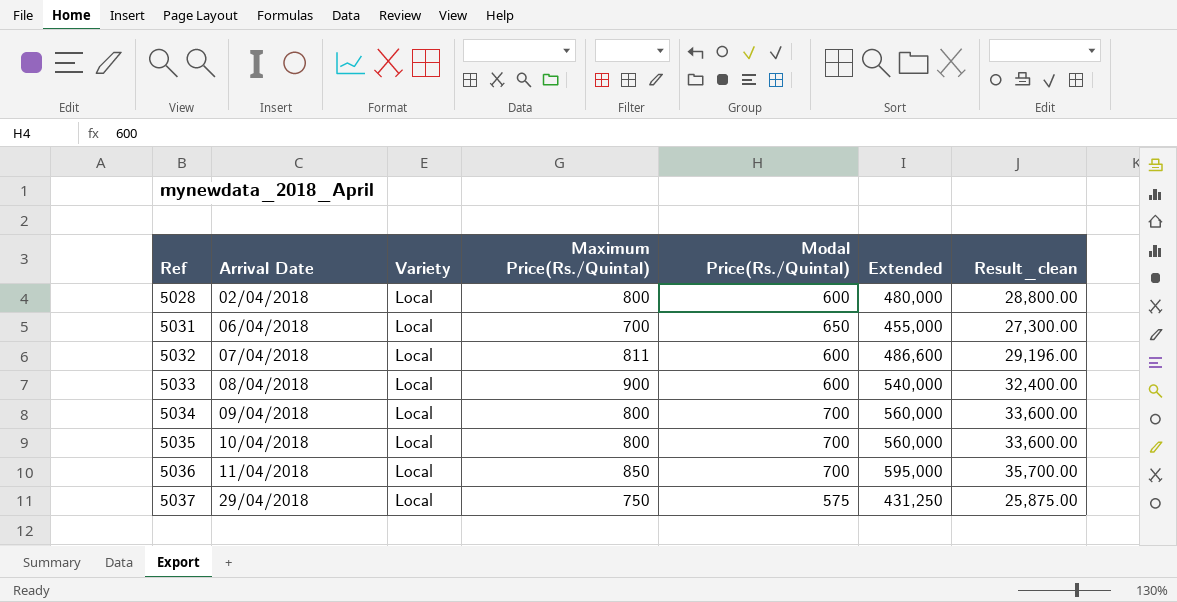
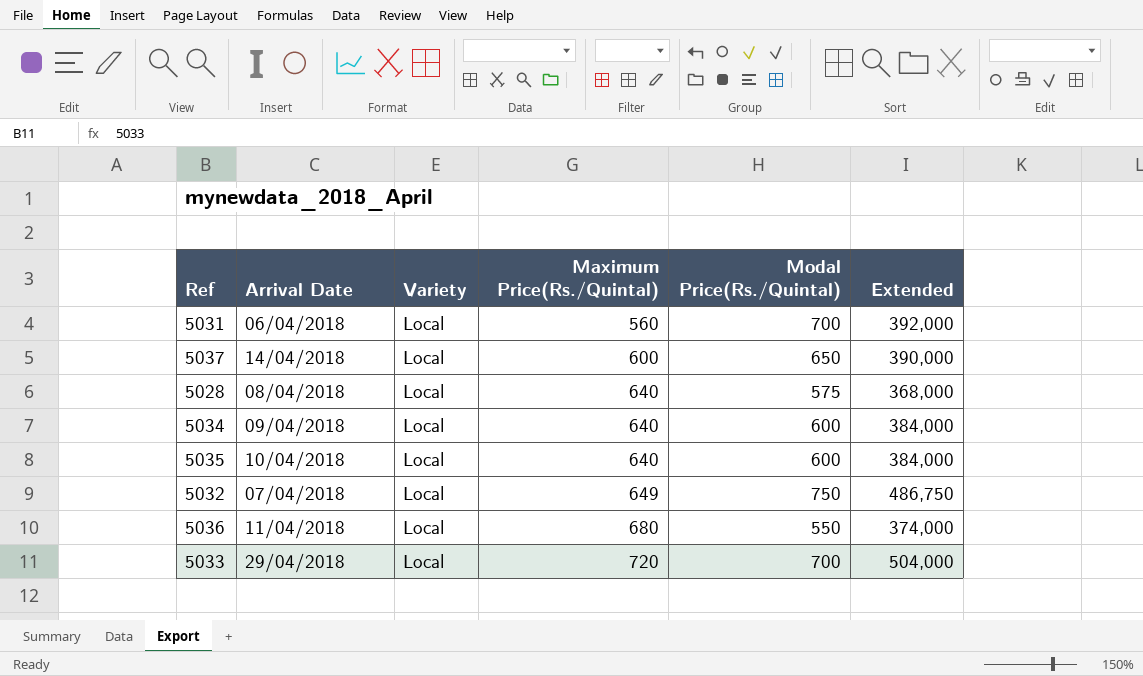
row order: Ref ascending -> Maximum Price(Rs./Quintal) ascending
column Result_clean | formula: [Extended] * 0.06 -> none
5031 | Maximum Price(Rs./Quintal): 700 -> 560
5031 | Modal Price(Rs./Quintal): 650 -> 700
5031 | Extended: 455,000 -> 392,000
5037 | Arrival Date: 29/04/2018 -> 14/04/2018
5037 | Maximum Price(Rs./Quintal): 750 -> 600
5037 | Modal Price(Rs./Quintal): 575 -> 650
5037 | Extended: 431,250 -> 390,000
5028 | Arrival Date: 02/04/2018 -> 08/04/2018
5028 | Maximum Price(Rs./Quintal): 800 -> 640
5028 | Modal Price(Rs./Quintal): 600 -> 575
5028 | Extended: 480,000 -> 368,000
5034 | Maximum Price(Rs./Quintal): 800 -> 640
5034 | Modal Price(Rs./Quintal): 700 -> 600
5034 | Extended: 560,000 -> 384,000
5035 | Maximum Price(Rs./Quintal): 800 -> 640
5035 | Modal Price(Rs./Quintal): 700 -> 600
5035 | Extended: 560,000 -> 384,000
5032 | Maximum Price(Rs./Quintal): 811 -> 649
5032 | Modal Price(Rs./Quintal): 600 -> 750
5032 | Extended: 486,600 -> 486,750
5036 | Maximum Price(Rs./Quintal): 850 -> 680
5036 | Modal Price(Rs./Quintal): 700 -> 550
5036 | Extended: 595,000 -> 374,000
5033 | Arrival Date: 08/04/2018 -> 29/04/2018
5033 | Maximum Price(Rs./Quintal): 900 -> 720
5033 | Modal Price(Rs./Quintal): 600 -> 700
5033 | Extended: 540,000 -> 504,000

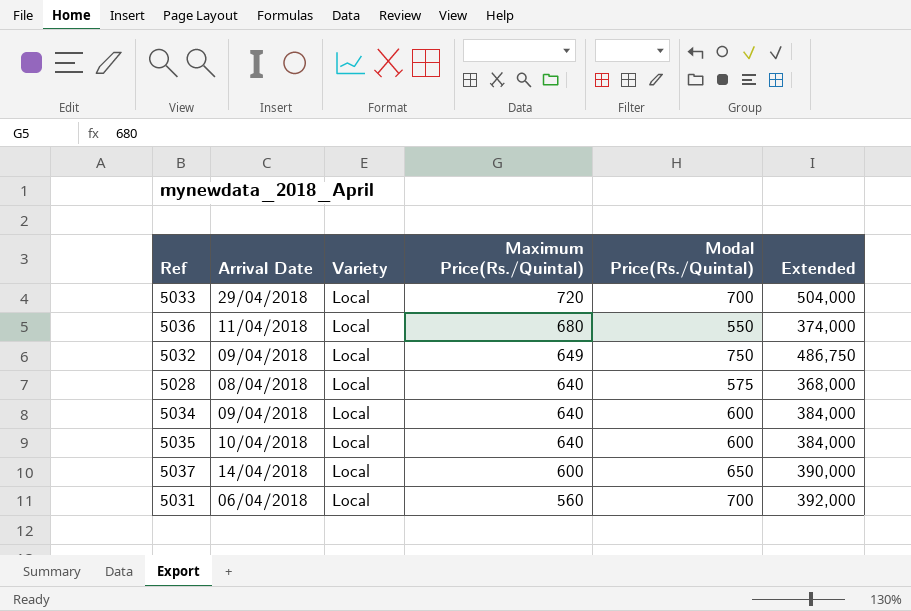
row order: Maximum Price(Rs./Quintal) ascending -> Maximum Price(Rs./Quintal) descending
5032 | Arrival Date: 07/04/2018 -> 09/04/2018

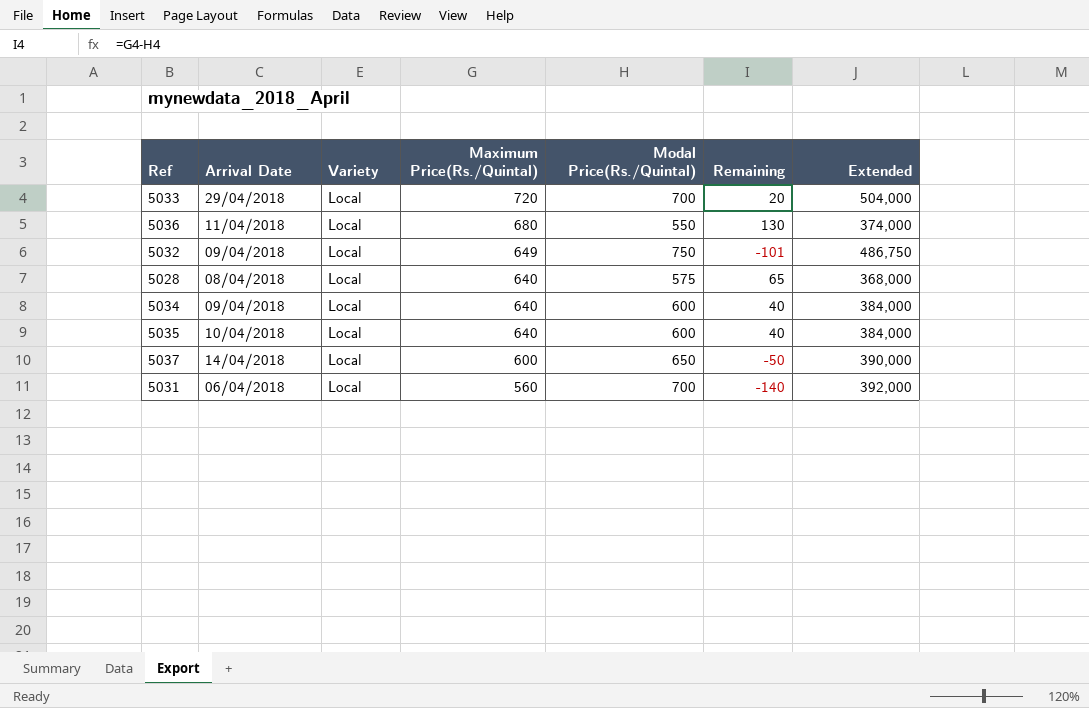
column Remaining | formula: none -> [Maximum Price(Rs./Quintal)] - [Modal Price(Rs./Quintal)]

